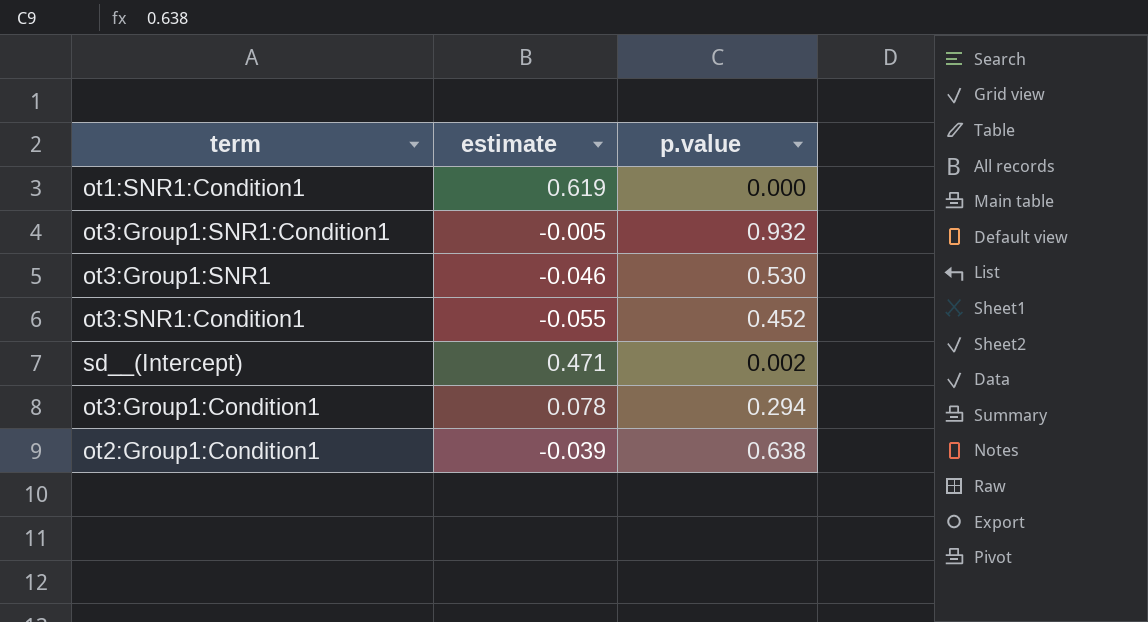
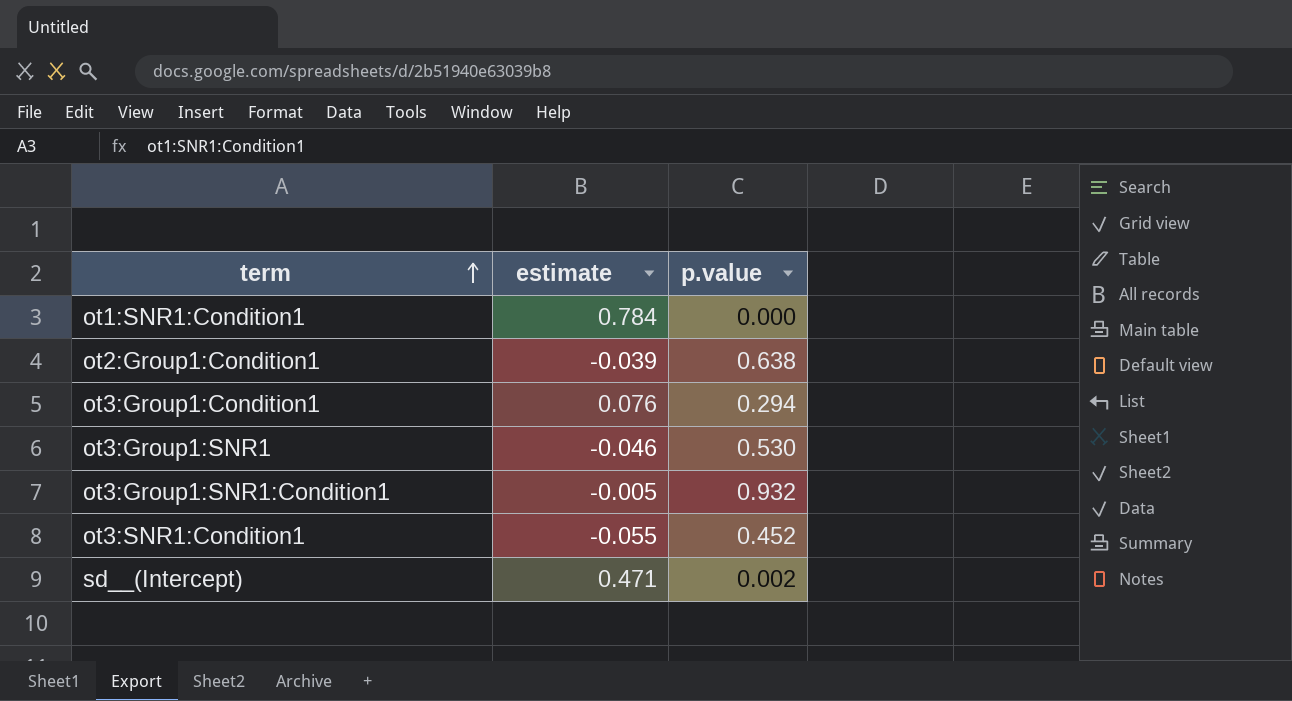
row order: none -> term ascending
ot1:SNR1:Condition1 | estimate: 0.619 -> 0.784
ot3:Group1:Condition1 | estimate: 0.078 -> 0.076

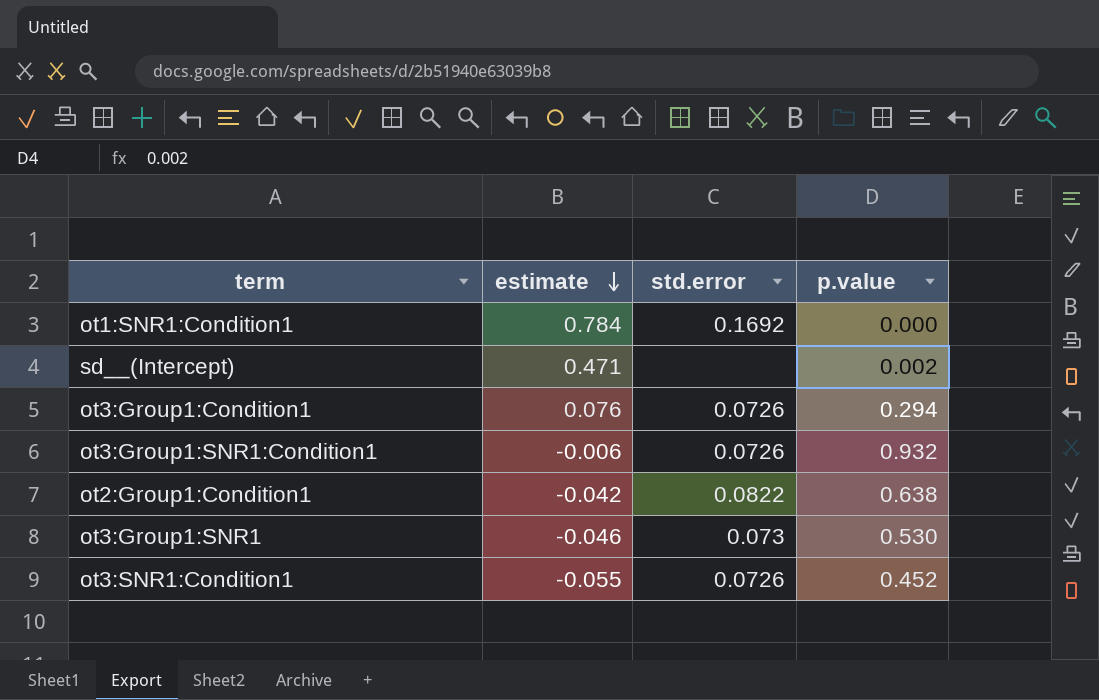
row order: term ascending -> estimate descending
column std.error | position: none -> 3
ot3:Group1:SNR1:Condition1 | estimate: -0.005 -> -0.006
ot2:Group1:Condition1 | estimate: -0.039 -> -0.042

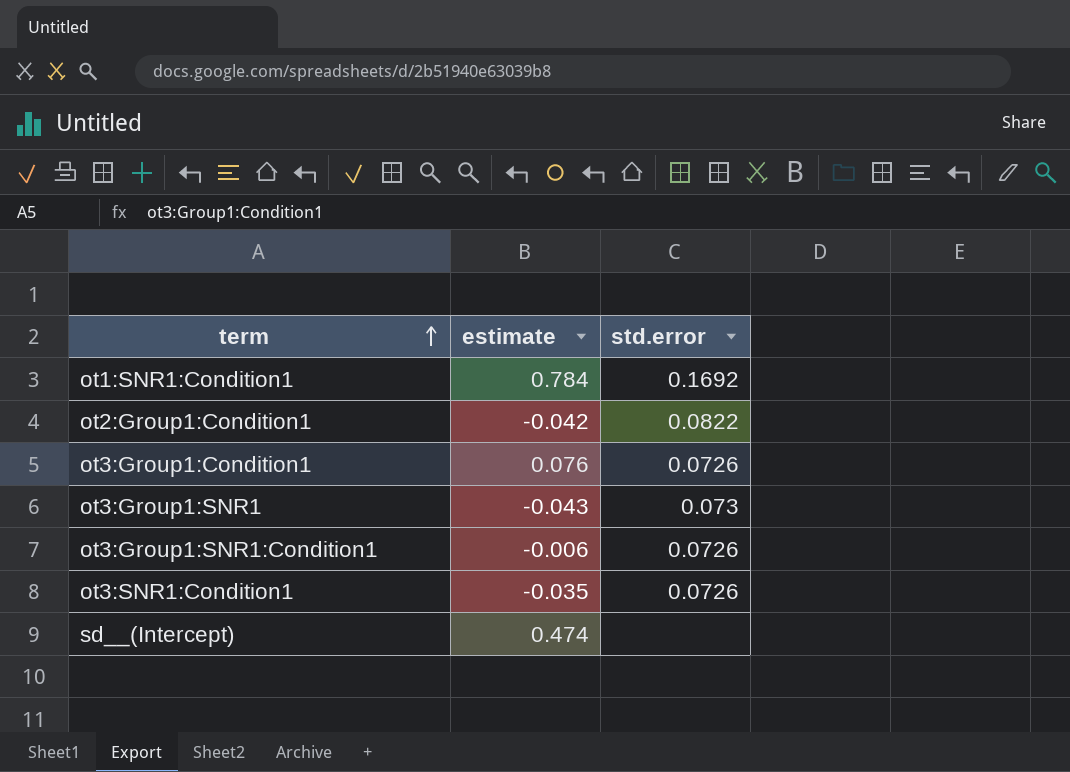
row order: estimate descending -> term ascending
column p.value | position: 4 -> none
ot3:Group1:SNR1 | estimate: -0.046 -> -0.043
ot3:SNR1:Condition1 | estimate: -0.055 -> -0.035
sd__(Intercept) | estimate: 0.471 -> 0.474

